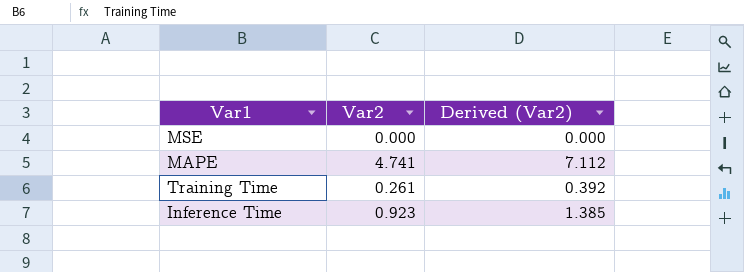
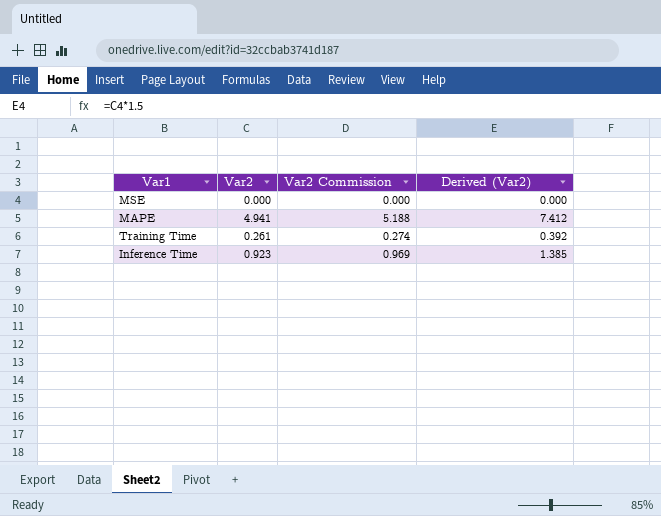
column Var2 Commission | formula: none -> [Var2] * 1.05
MAPE | Var2: 4.741 -> 4.941
MAPE | Derived (Var2): 7.112 -> 7.412

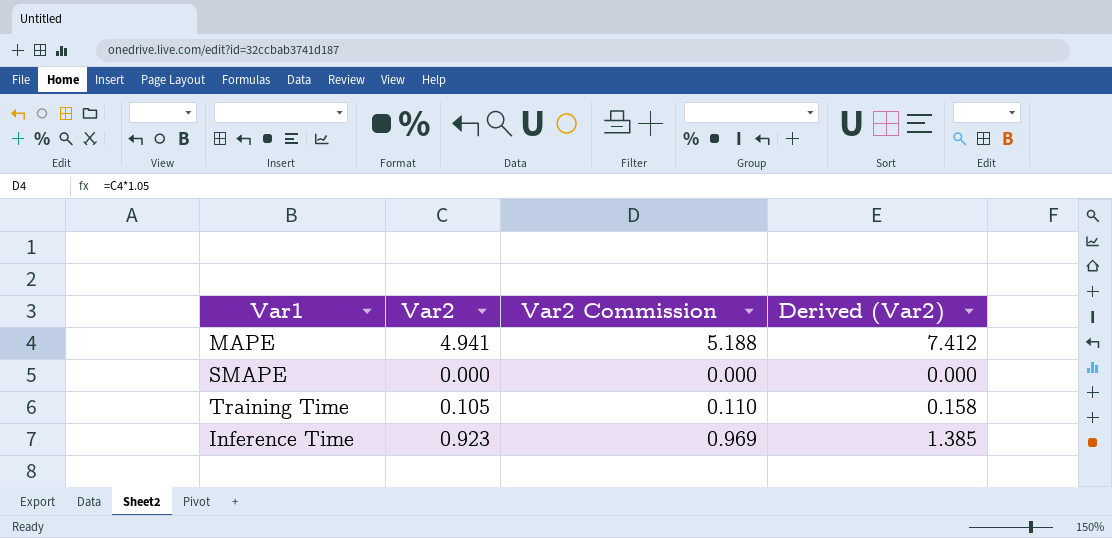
row MSE: 0.000 | 0.000 | 0.000 -> none
row SMAPE: none -> 0.000 | 0.000 | 0.000
Training Time | Var2: 0.261 -> 0.105
Training Time | Var2 Commission: 0.274 -> 0.110
Training Time | Derived (Var2): 0.392 -> 0.158

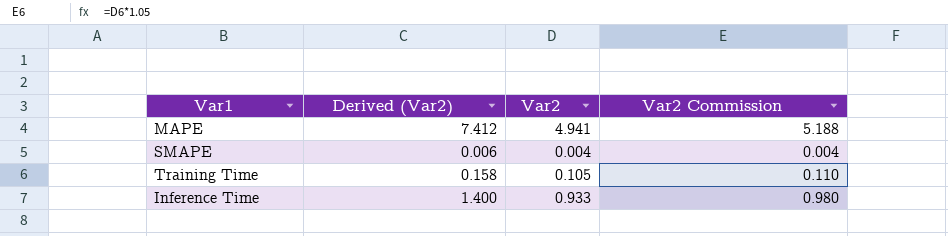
column Derived (Var2) | position: 4 -> 2
SMAPE | Derived (Var2): 0.000 -> 0.006
SMAPE | Var2: 0.000 -> 0.004
SMAPE | Var2 Commission: 0.000 -> 0.004
Inference Time | Derived (Var2): 1.385 -> 1.400
Inference Time | Var2: 0.923 -> 0.933
Inference Time | Var2 Commission: 0.969 -> 0.980

